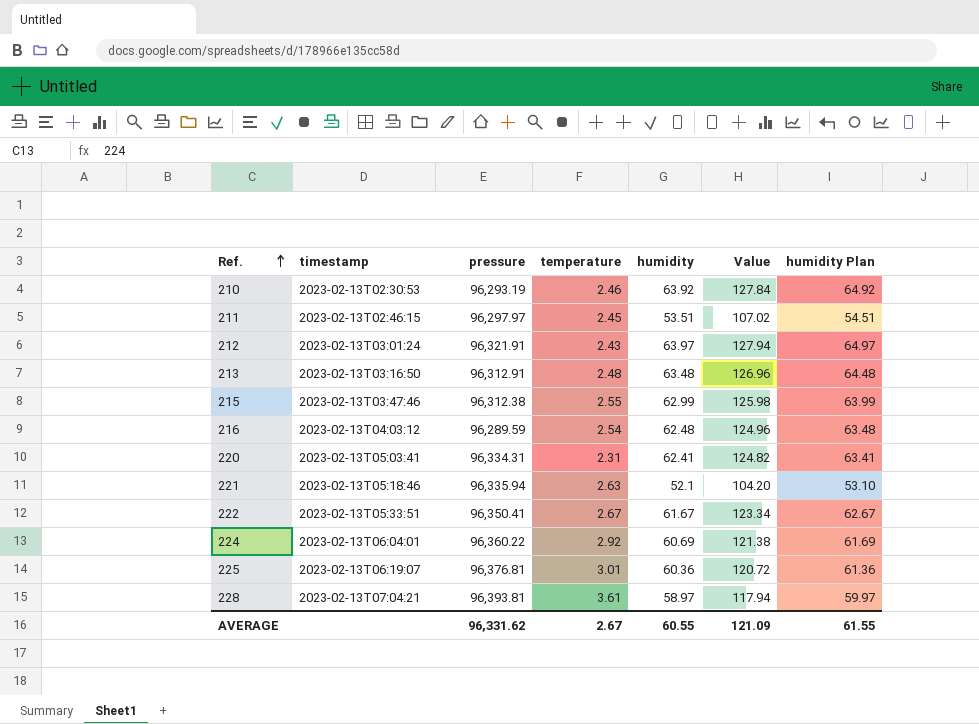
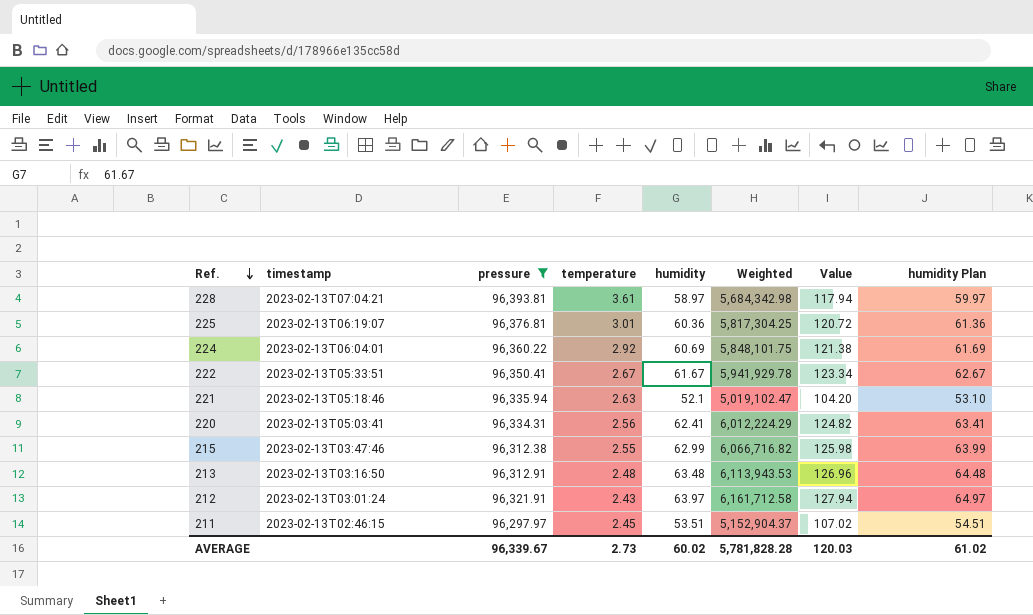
filter: none -> pressure >= 96,297.97
row order: Ref. ascending -> Ref. descending
column Weighted | formula: none -> [pressure] * [humidity]
220 | temperature: 2.31 -> 2.56
AVERAGE | pressure: 96,331.62 -> 96,339.67
AVERAGE | temperature: 2.67 -> 2.73
AVERAGE | humidity: 60.55 -> 60.02
AVERAGE | Value: 121.09 -> 120.03
AVERAGE | humidity Plan: 61.55 -> 61.02

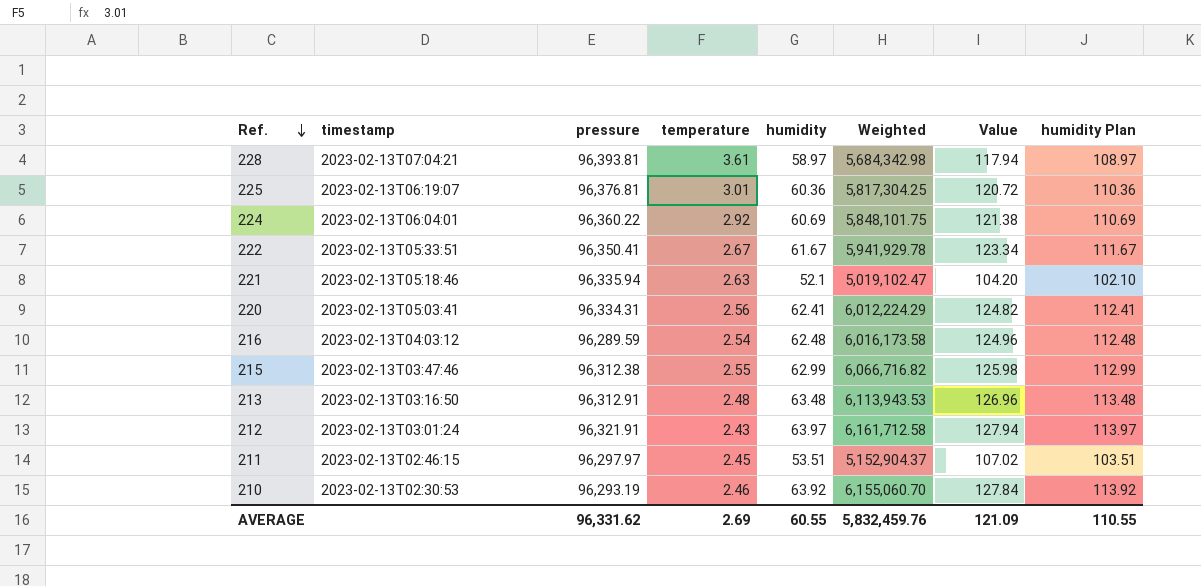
filter: pressure >= 96,297.97 -> none
column humidity Plan | formula: [humidity] + 1 -> [humidity] + 50
AVERAGE | pressure: 96,339.67 -> 96,331.62
AVERAGE | temperature: 2.73 -> 2.69
AVERAGE | humidity: 60.02 -> 60.55
AVERAGE | Weighted: 5,781,828.28 -> 5,832,459.76
AVERAGE | Value: 120.03 -> 121.09
AVERAGE | humidity Plan: 61.02 -> 110.55

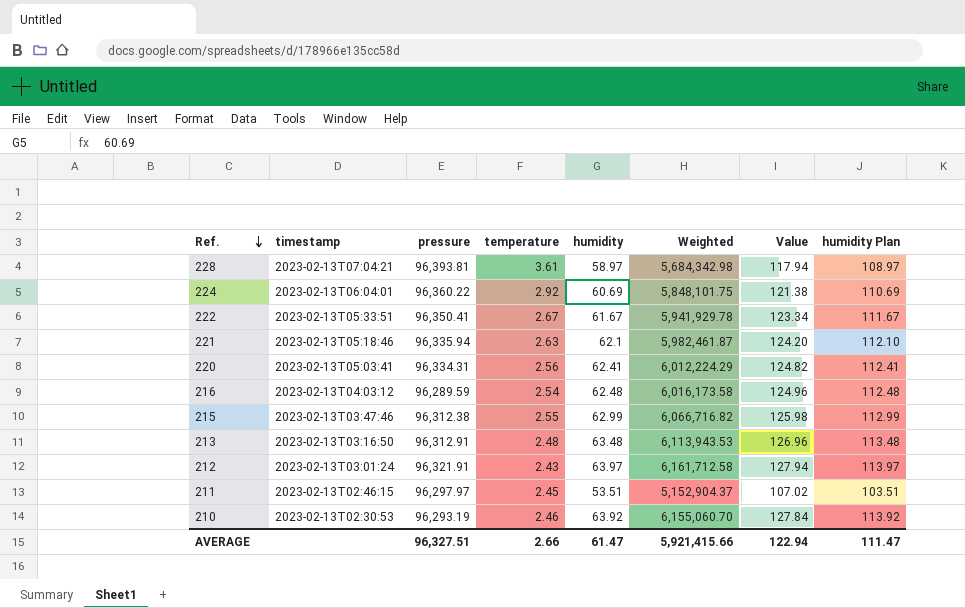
row 225: 2023-02-13T06:19:07 | 96,376.81 | 3.01 | 60.36 | 5,817,304.25 | 120.72 | 110.36 -> none
221 | humidity: 52.1 -> 62.1
221 | Weighted: 5,019,102.47 -> 5,982,461.87
221 | Value: 104.20 -> 124.20
221 | humidity Plan: 102.10 -> 112.10
AVERAGE | pressure: 96,331.62 -> 96,327.51
AVERAGE | temperature: 2.69 -> 2.66
AVERAGE | humidity: 60.55 -> 61.47
AVERAGE | Weighted: 5,832,459.76 -> 5,921,415.66
AVERAGE | Value: 121.09 -> 122.94
AVERAGE | humidity Plan: 110.55 -> 111.47

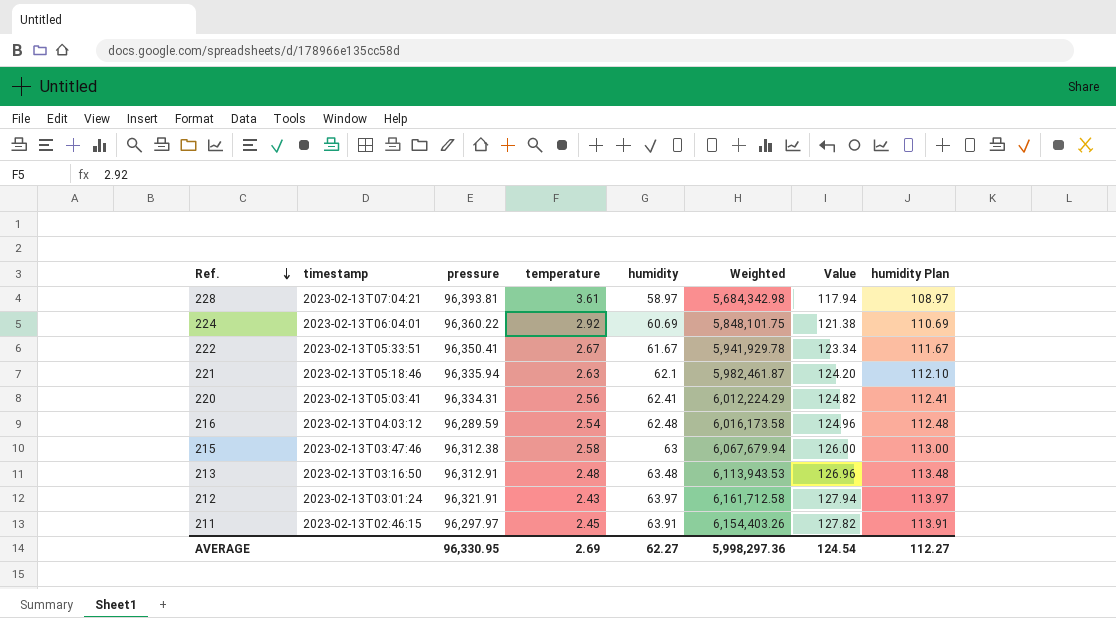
row 210: 2023-02-13T02:30:53 | 96,293.19 | 2.46 | 63.92 | 6,155,060.70 | 127.84 | 113.92 -> none
215 | temperature: 2.55 -> 2.58
215 | humidity: 62.99 -> 63
215 | Weighted: 6,066,716.82 -> 6,067,679.94
215 | Value: 125.98 -> 126.00
215 | humidity Plan: 112.99 -> 113.00
211 | humidity: 53.51 -> 63.91
211 | Weighted: 5,152,904.37 -> 6,154,403.26
211 | Value: 107.02 -> 127.82
211 | humidity Plan: 103.51 -> 113.91
AVERAGE | pressure: 96,327.51 -> 96,330.95
AVERAGE | temperature: 2.66 -> 2.69
AVERAGE | humidity: 61.47 -> 62.27
AVERAGE | Weighted: 5,921,415.66 -> 5,998,297.36
AVERAGE | Value: 122.94 -> 124.54
AVERAGE | humidity Plan: 111.47 -> 112.27

